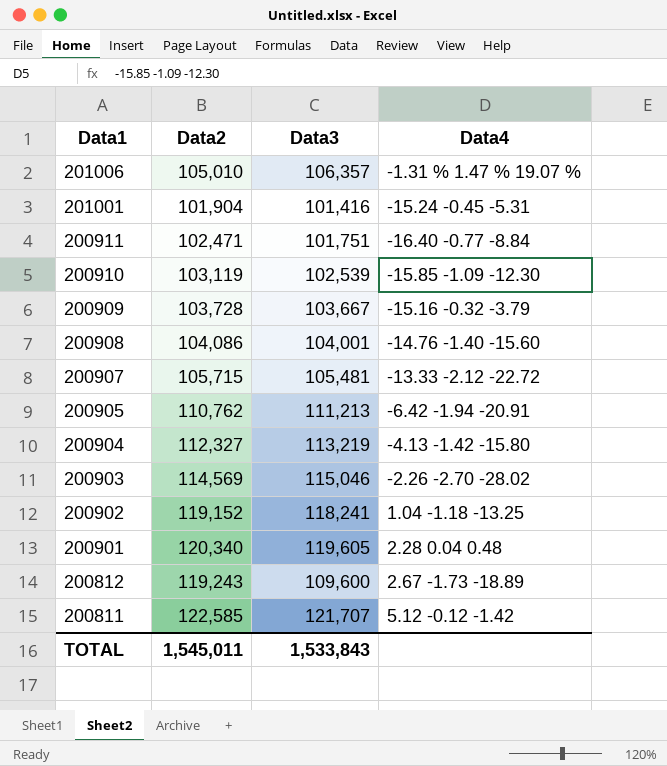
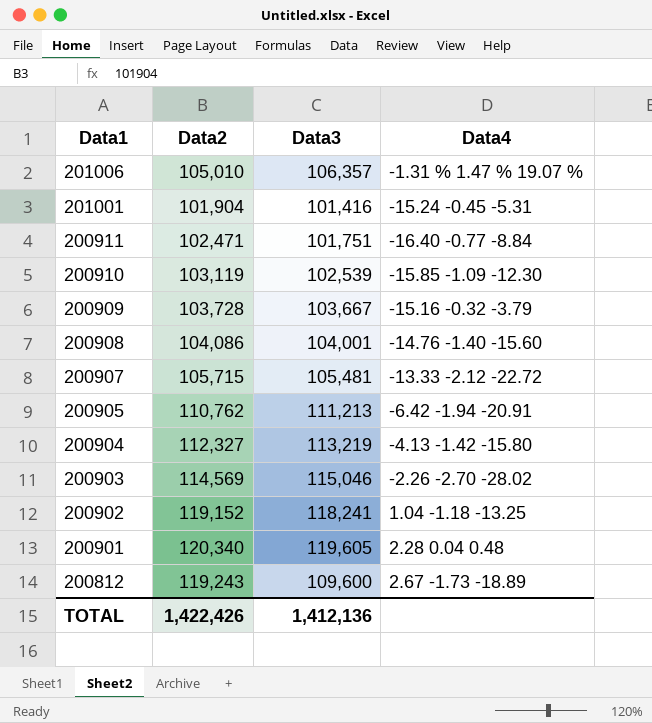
row 200811: 122,585 | 121,707 | 5.12 -0.12 -1.42 -> none
TOTAL | Data2: 1,545,011 -> 1,422,426
TOTAL | Data3: 1,533,843 -> 1,412,136

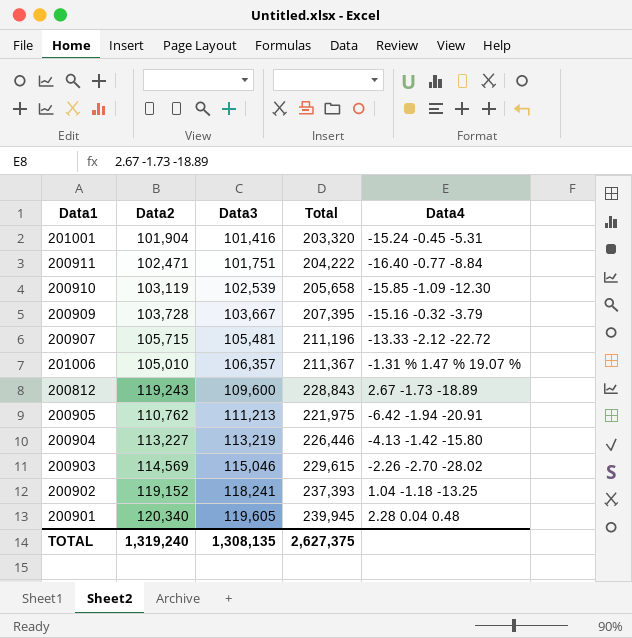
row order: Data1 descending -> Data3 ascending
column Total | formula: none -> [Data2] + [Data3]
row 200908: 104,086 | 104,001 | -14.76 -1.40 -15.60 -> none
200904 | Data2: 112,327 -> 113,227
TOTAL | Data2: 1,422,426 -> 1,319,240
TOTAL | Data3: 1,412,136 -> 1,308,135

